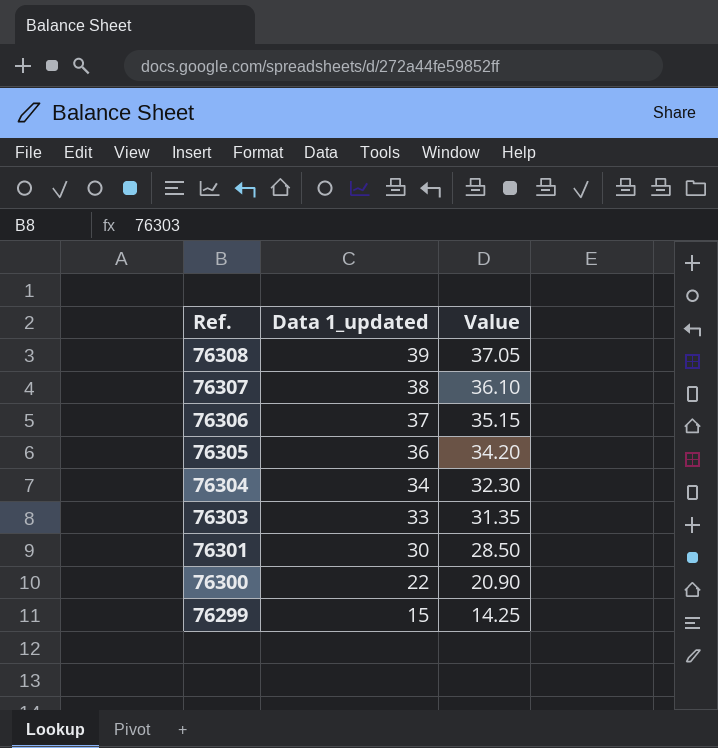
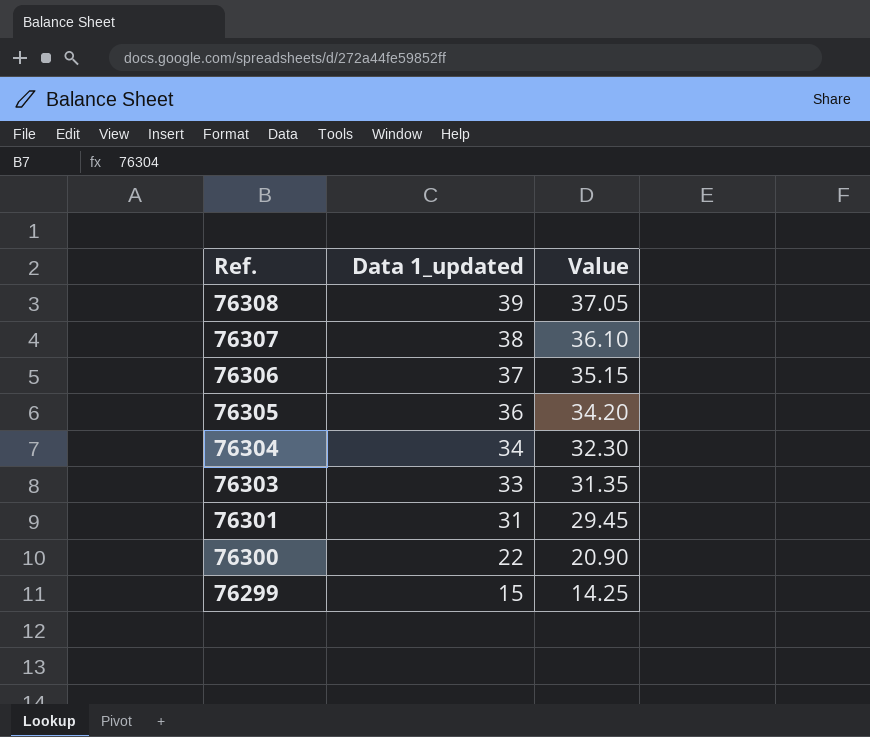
76301 | Data 1_updated: 30 -> 31
76301 | Value: 28.50 -> 29.45

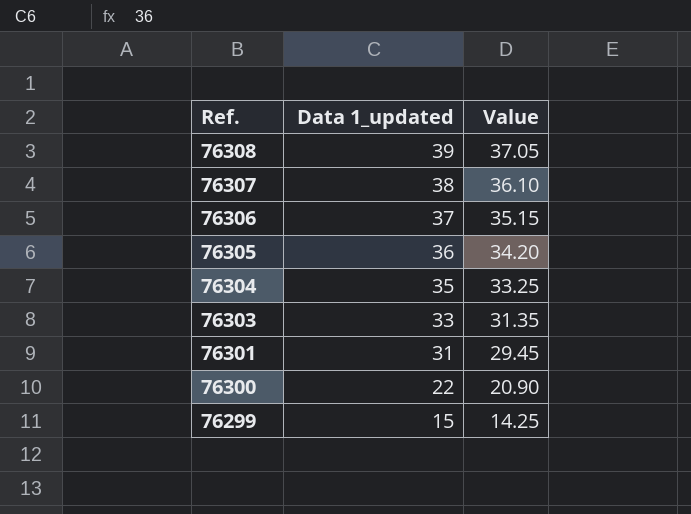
76304 | Data 1_updated: 34 -> 35
76304 | Value: 32.30 -> 33.25

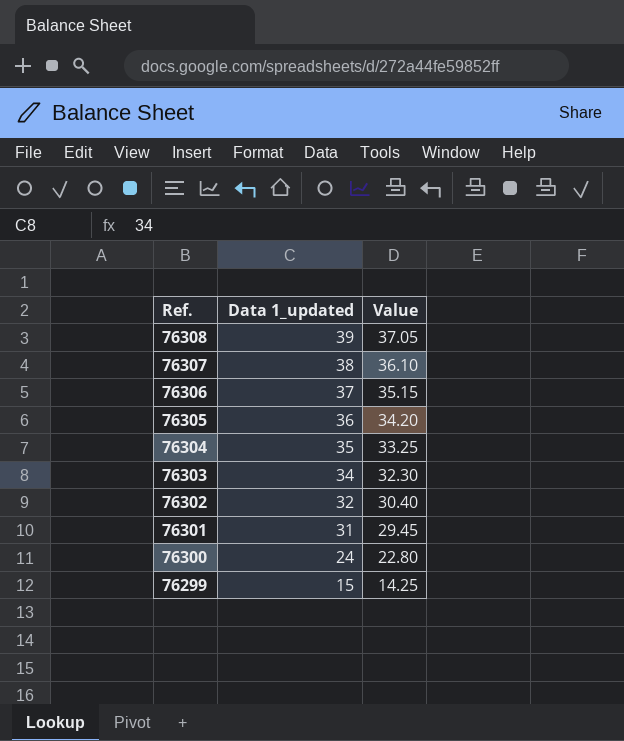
76303 | Data 1_updated: 33 -> 34
76303 | Value: 31.35 -> 32.30
row 76302: none -> 32 | 30.40
76300 | Data 1_updated: 22 -> 24
76300 | Value: 20.90 -> 22.80

